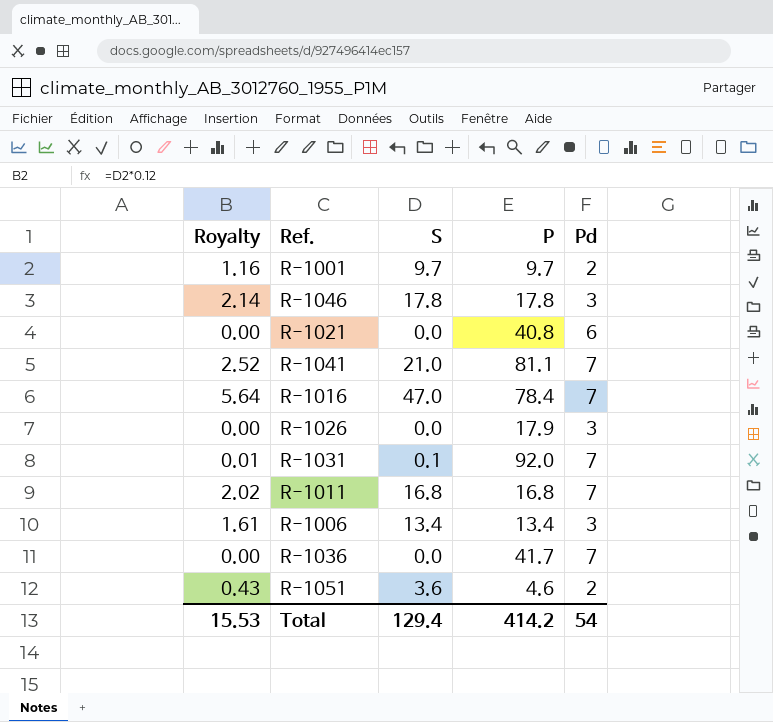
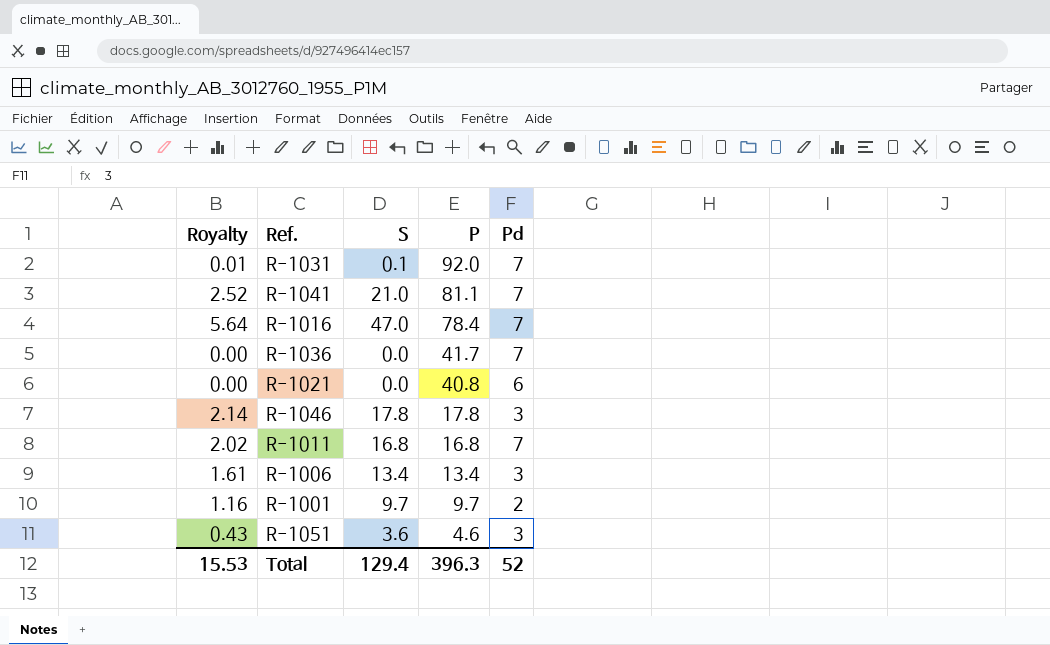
row order: none -> P descending
row R-1026: 0.00 | 0.0 | 17.9 | 3 -> none
R-1051 | Pd: 2 -> 3
Total | P: 414.2 -> 396.3
Total | Pd: 54 -> 52

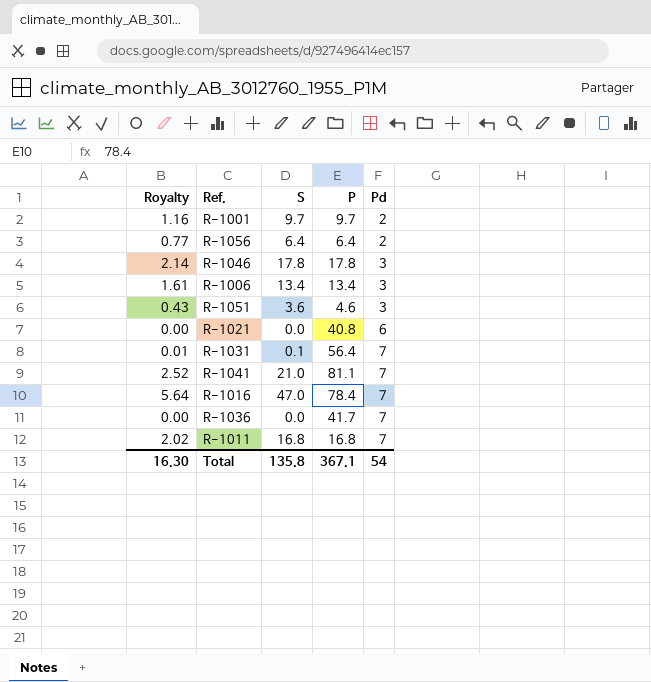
row order: P descending -> Pd ascending
row R-1056: none -> 0.77 | 6.4 | 6.4 | 2
R-1031 | P: 92.0 -> 56.4
Total | Royalty: 15.53 -> 16.30
Total | S: 129.4 -> 135.8
Total | P: 396.3 -> 367.1
Total | Pd: 52 -> 54

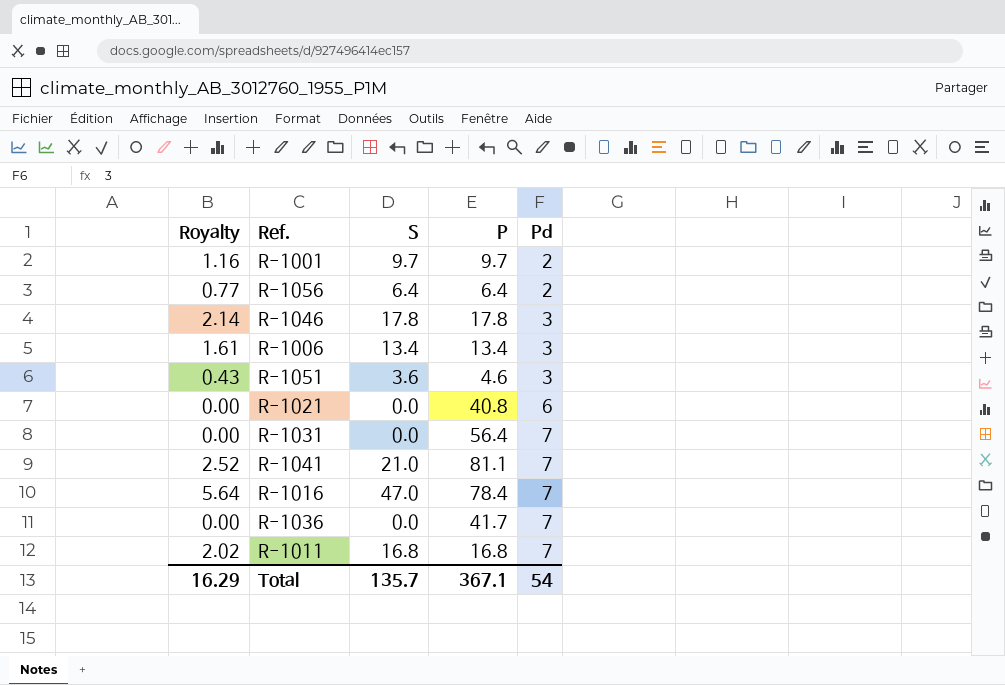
R-1031 | Royalty: 0.01 -> 0.00
R-1031 | S: 0.1 -> 0.0
Total | Royalty: 16.30 -> 16.29
Total | S: 135.8 -> 135.7

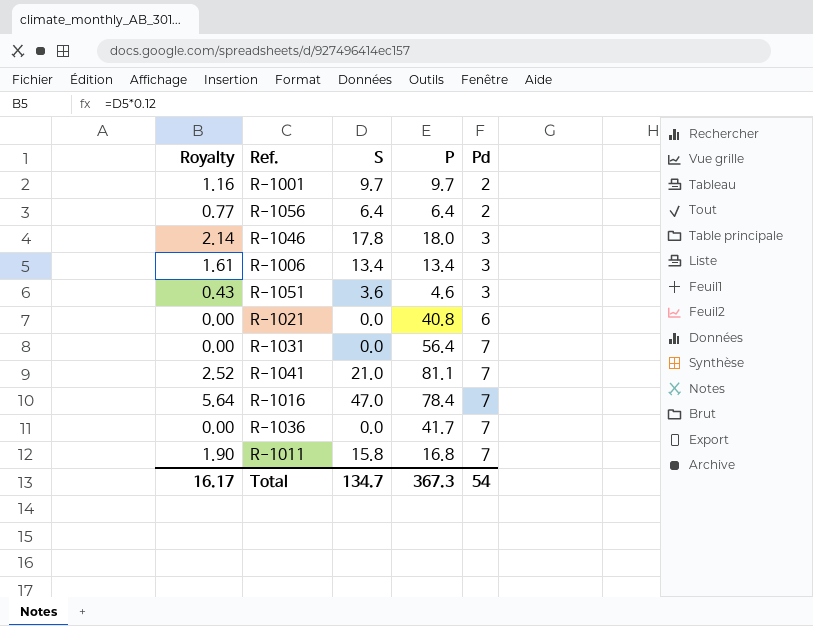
R-1046 | P: 17.8 -> 18.0
R-1011 | Royalty: 2.02 -> 1.90
R-1011 | S: 16.8 -> 15.8
Total | Royalty: 16.29 -> 16.17
Total | S: 135.7 -> 134.7
Total | P: 367.1 -> 367.3

